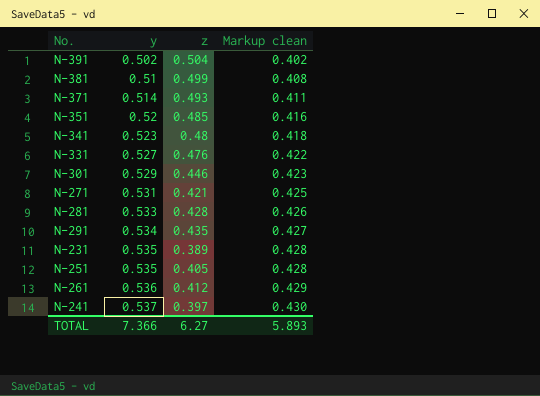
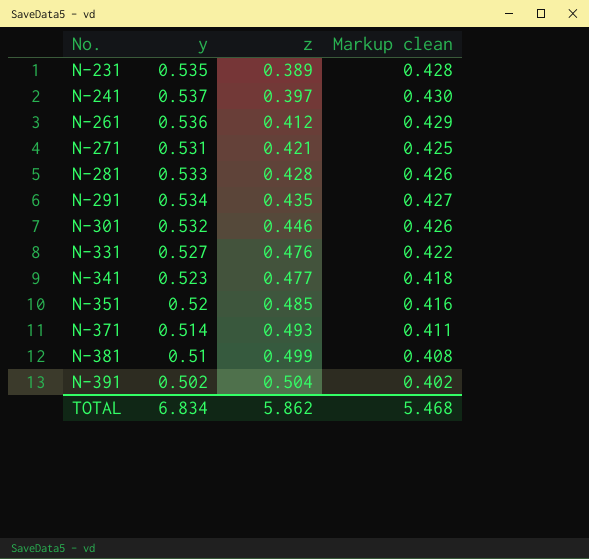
row order: y ascending -> No. ascending
row N-251: 0.535 | 0.405 | 0.428 -> none
N-301 | y: 0.529 -> 0.532
N-301 | Markup clean: 0.423 -> 0.426
N-341 | z: 0.48 -> 0.477
TOTAL | y: 7.366 -> 6.834
TOTAL | z: 6.27 -> 5.862
TOTAL | Markup clean: 5.893 -> 5.468

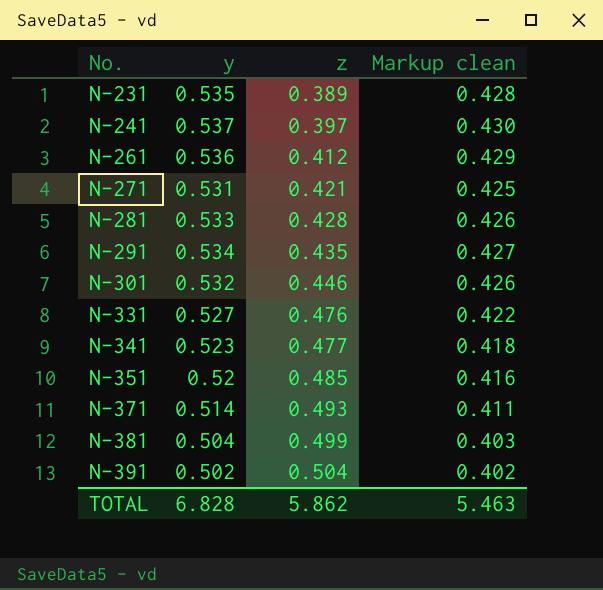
N-381 | y: 0.51 -> 0.504
N-381 | Markup clean: 0.408 -> 0.403
TOTAL | y: 6.834 -> 6.828
TOTAL | Markup clean: 5.468 -> 5.463

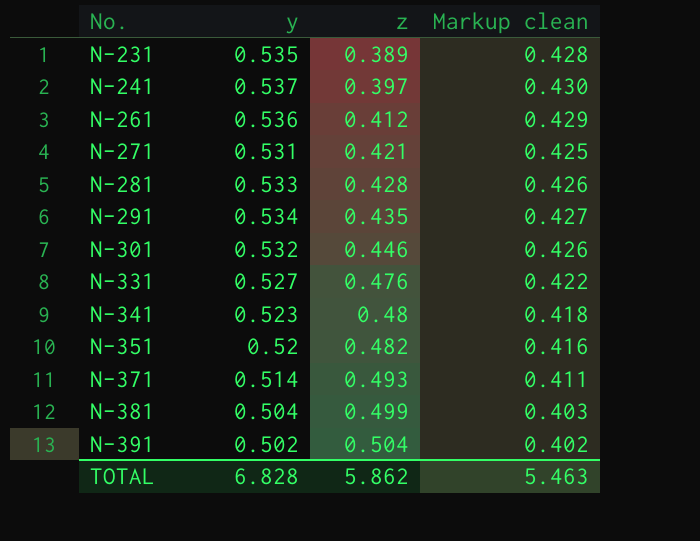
N-341 | z: 0.477 -> 0.48
N-351 | z: 0.485 -> 0.482

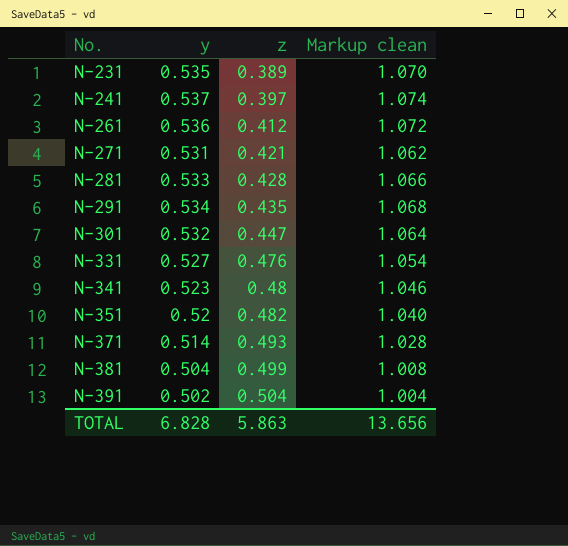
column Markup clean | formula: [y] * 0.8 -> [y] * 2
N-301 | z: 0.446 -> 0.447
TOTAL | z: 5.862 -> 5.863
TOTAL | Markup clean: 5.463 -> 13.656

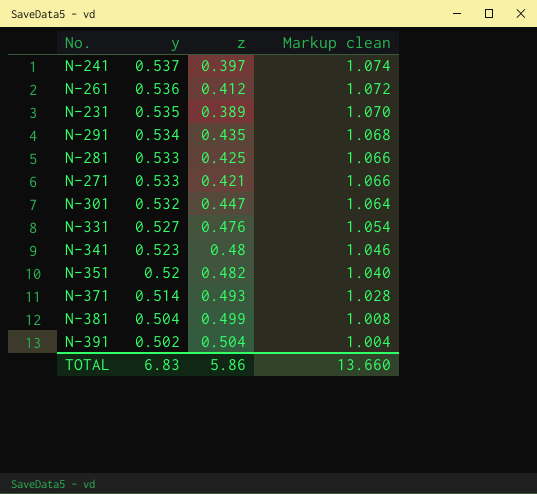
row order: No. ascending -> y descending
N-281 | z: 0.428 -> 0.425
N-271 | y: 0.531 -> 0.533
N-271 | Markup clean: 1.062 -> 1.066
TOTAL | y: 6.828 -> 6.83
TOTAL | z: 5.863 -> 5.86
TOTAL | Markup clean: 13.656 -> 13.660

